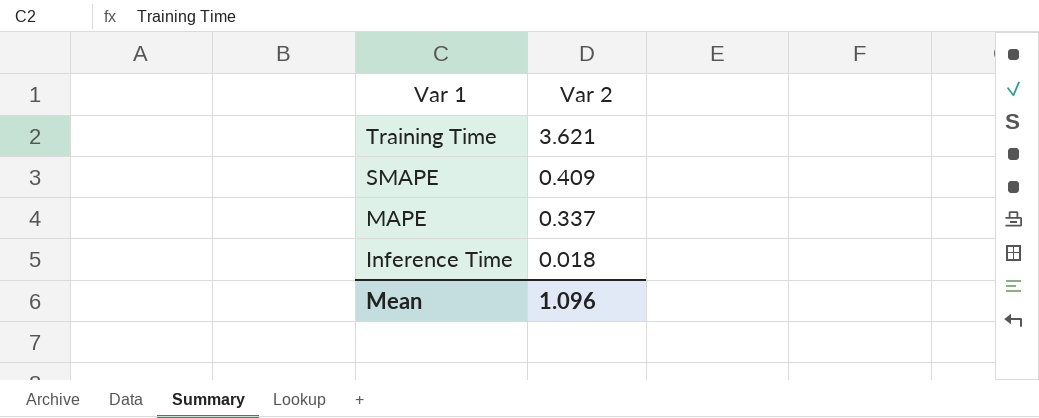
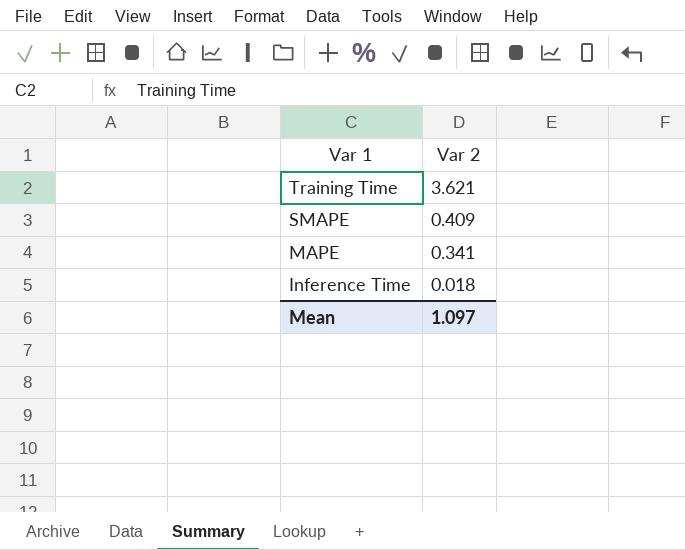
MAPE | Var 2: 0.337 -> 0.341
Mean | Var 2: 1.096 -> 1.097

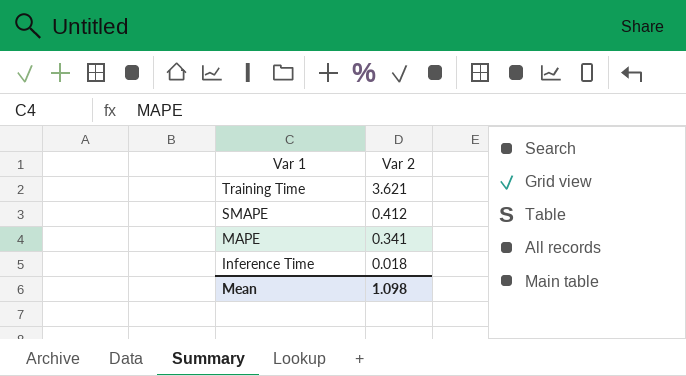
SMAPE | Var 2: 0.409 -> 0.412
Mean | Var 2: 1.097 -> 1.098

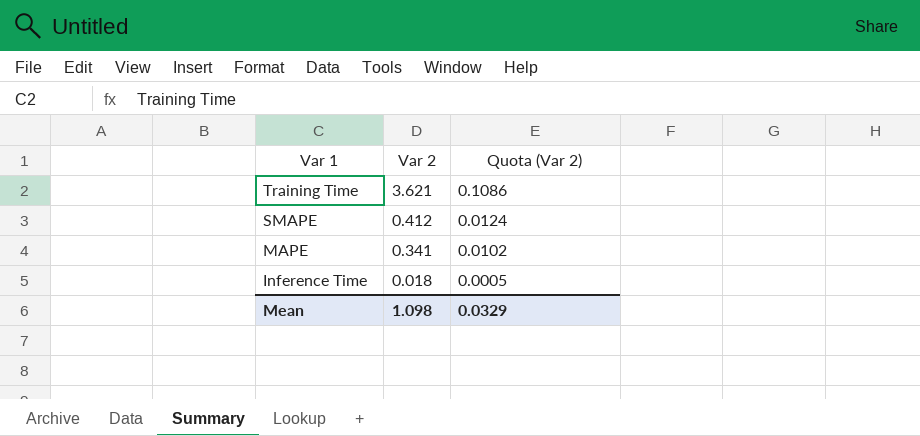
column Quota (Var 2) | formula: none -> [Var 2] * 0.03

